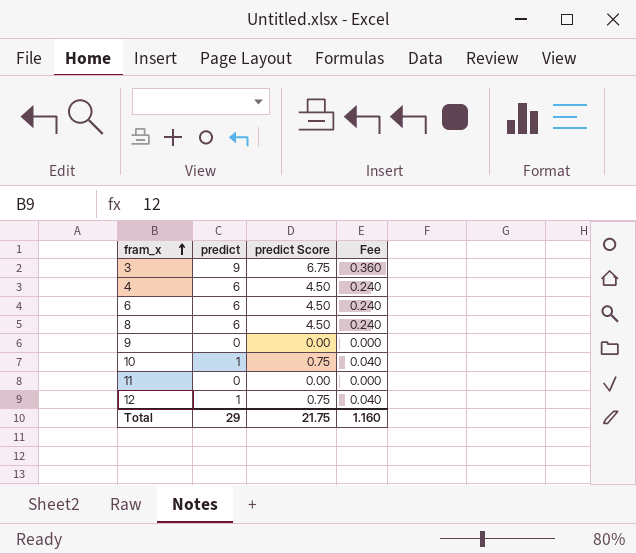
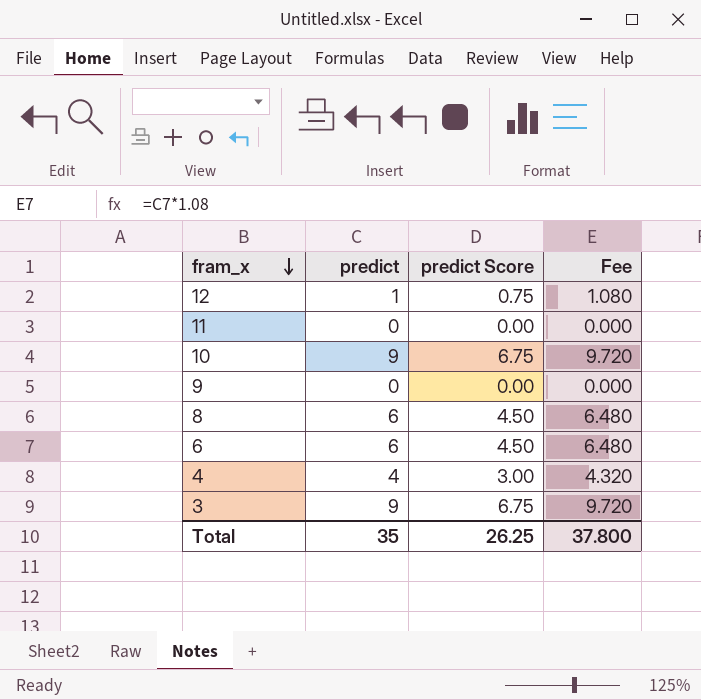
row order: fram_x ascending -> fram_x descending
column Fee | formula: [predict] * 0.04 -> [predict] * 1.08
10 | predict: 1 -> 9
10 | predict Score: 0.75 -> 6.75
4 | predict: 6 -> 4
4 | predict Score: 4.50 -> 3.00
Total | predict: 29 -> 35
Total | predict Score: 21.75 -> 26.25
Total | Fee: 1.160 -> 37.800

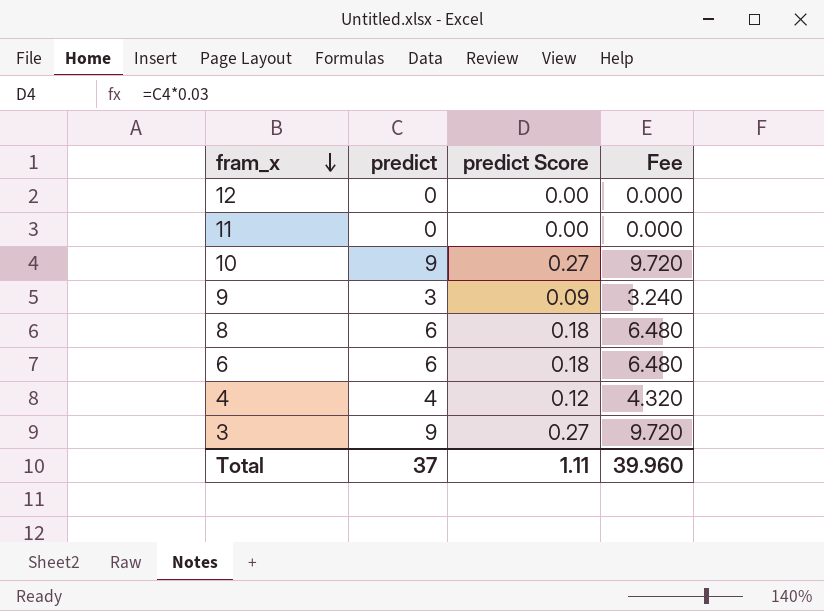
column predict Score | formula: [predict] * 0.75 -> [predict] * 0.03
12 | predict: 1 -> 0
12 | Fee: 1.080 -> 0.000
9 | predict: 0 -> 3
9 | Fee: 0.000 -> 3.240
Total | predict: 35 -> 37
Total | predict Score: 26.25 -> 1.11
Total | Fee: 37.800 -> 39.960

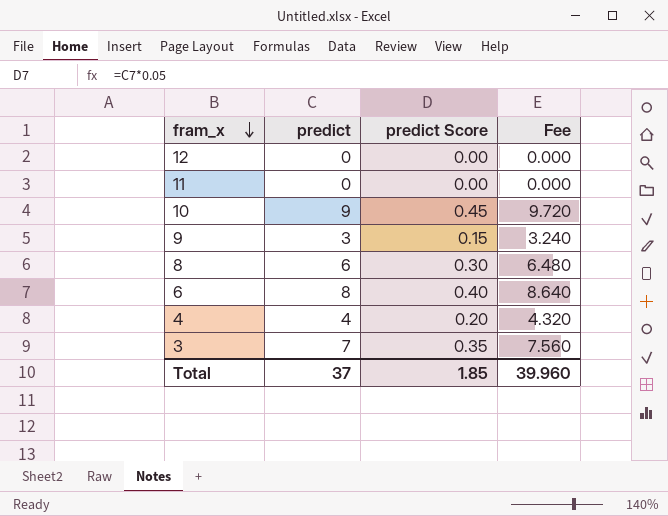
column predict Score | formula: [predict] * 0.03 -> [predict] * 0.05
6 | predict: 6 -> 8
6 | Fee: 6.480 -> 8.640
3 | predict: 9 -> 7
3 | Fee: 9.720 -> 7.560
Total | predict Score: 1.11 -> 1.85

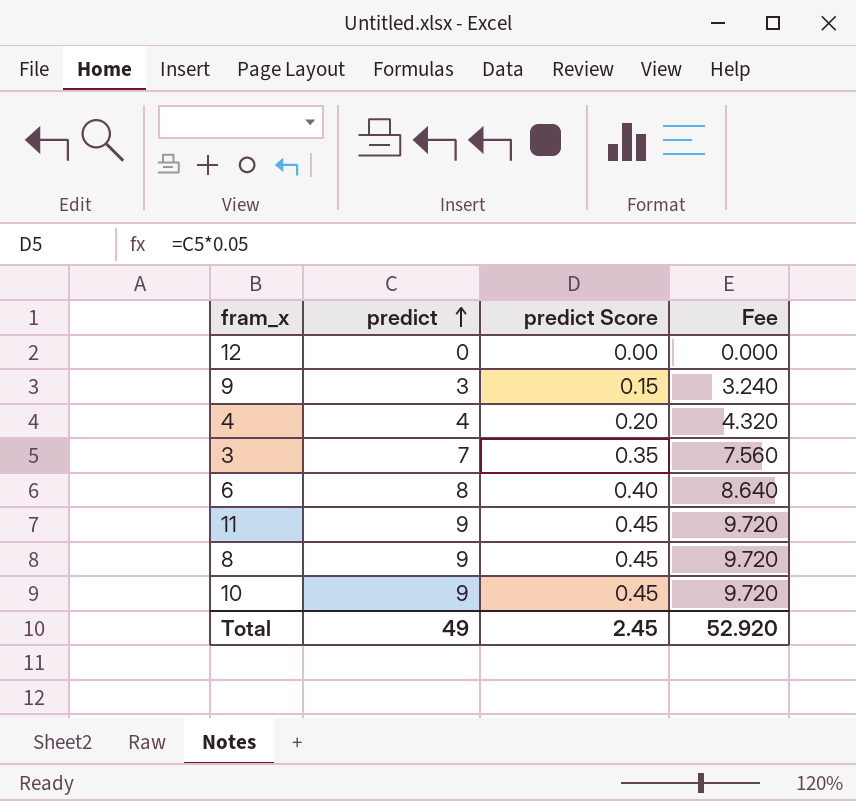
row order: fram_x descending -> predict ascending
11 | predict: 0 -> 9
11 | predict Score: 0.00 -> 0.45
11 | Fee: 0.000 -> 9.720
8 | predict: 6 -> 9
8 | predict Score: 0.30 -> 0.45
8 | Fee: 6.480 -> 9.720
Total | predict: 37 -> 49
Total | predict Score: 1.85 -> 2.45
Total | Fee: 39.960 -> 52.920

